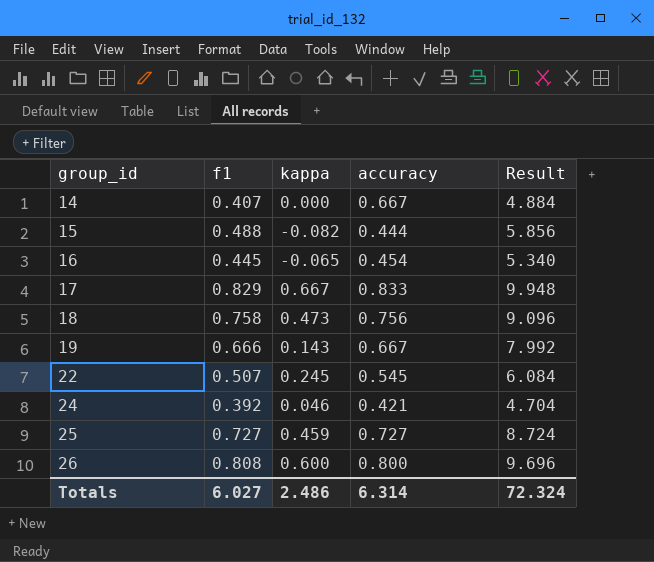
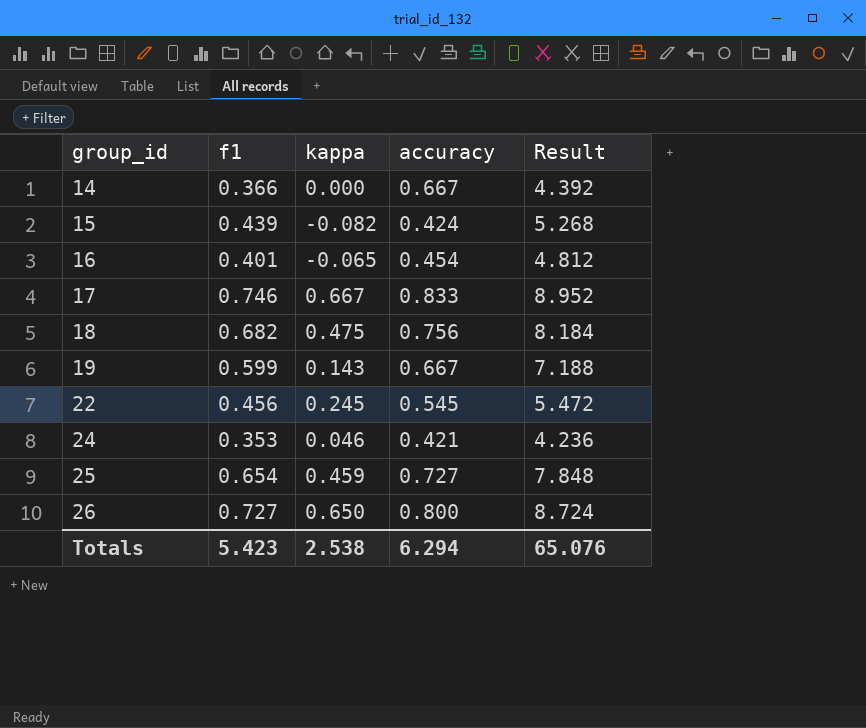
14 | f1: 0.407 -> 0.366
14 | Result: 4.884 -> 4.392
15 | f1: 0.488 -> 0.439
15 | accuracy: 0.444 -> 0.424
15 | Result: 5.856 -> 5.268
16 | f1: 0.445 -> 0.401
16 | Result: 5.340 -> 4.812
17 | f1: 0.829 -> 0.746
17 | Result: 9.948 -> 8.952
18 | f1: 0.758 -> 0.682
18 | kappa: 0.473 -> 0.475
18 | Result: 9.096 -> 8.184
19 | f1: 0.666 -> 0.599
19 | Result: 7.992 -> 7.188
22 | f1: 0.507 -> 0.456
22 | Result: 6.084 -> 5.472
24 | f1: 0.392 -> 0.353
24 | Result: 4.704 -> 4.236
25 | f1: 0.727 -> 0.654
25 | Result: 8.724 -> 7.848
26 | f1: 0.808 -> 0.727
26 | kappa: 0.600 -> 0.650
26 | Result: 9.696 -> 8.724
Totals | f1: 6.027 -> 5.423
Totals | kappa: 2.486 -> 2.538
Totals | accuracy: 6.314 -> 6.294
Totals | Result: 72.324 -> 65.076

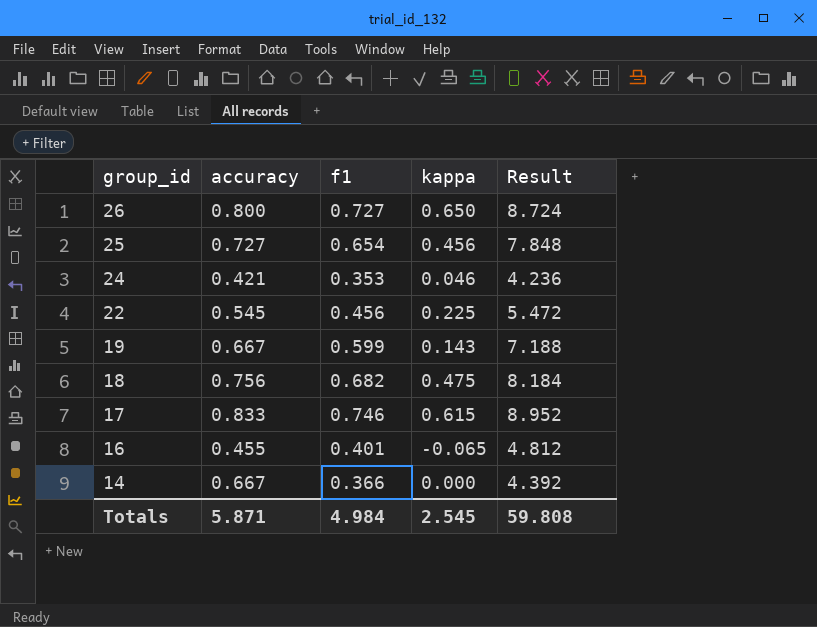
row order: group_id ascending -> group_id descending
column accuracy | position: 4 -> 2
row 15: 0.439 | -0.082 | 0.424 | 5.268 -> none
25 | kappa: 0.459 -> 0.456
22 | kappa: 0.245 -> 0.225
17 | kappa: 0.667 -> 0.615
16 | accuracy: 0.454 -> 0.455
Totals | accuracy: 6.294 -> 5.871
Totals | f1: 5.423 -> 4.984
Totals | kappa: 2.538 -> 2.545
Totals | Result: 65.076 -> 59.808

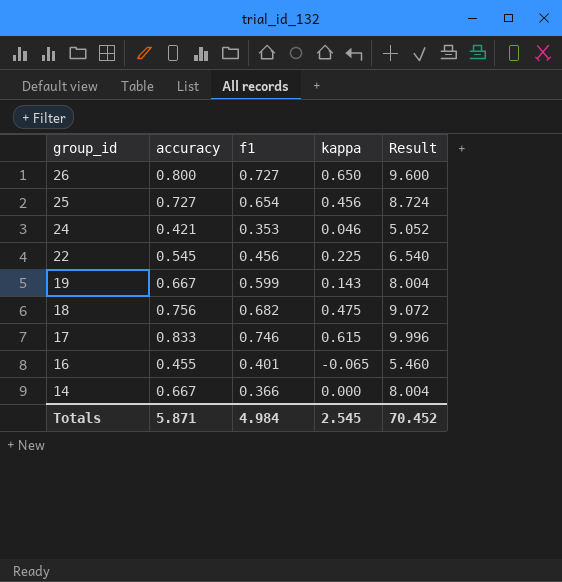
column Result | formula: [f1] * 12 -> [accuracy] * 12
Totals | Result: 59.808 -> 70.452

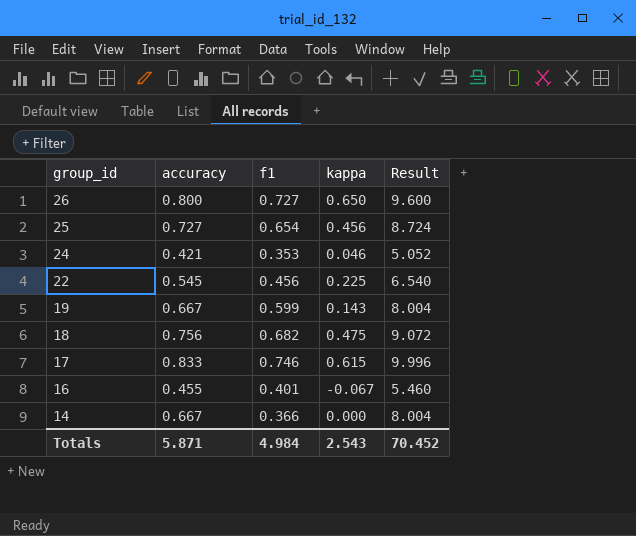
16 | kappa: -0.065 -> -0.067
Totals | kappa: 2.545 -> 2.543

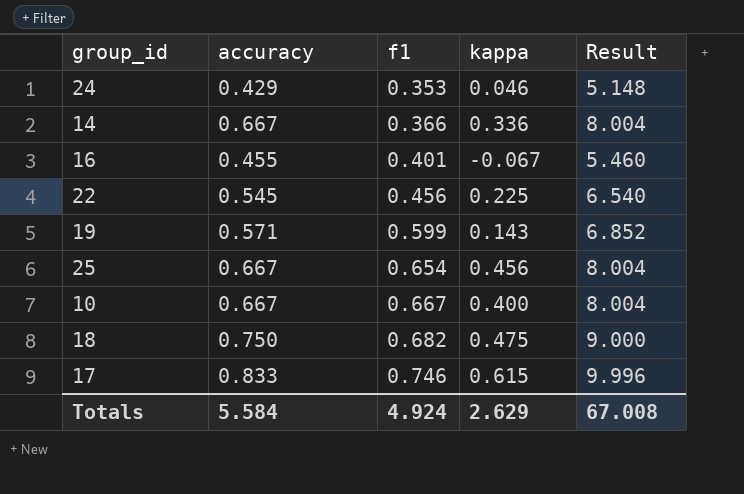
row order: group_id descending -> f1 ascending
row 26: 0.800 | 0.727 | 0.650 | 9.600 -> none
24 | accuracy: 0.421 -> 0.429
24 | Result: 5.052 -> 5.148
14 | kappa: 0.000 -> 0.336
19 | accuracy: 0.667 -> 0.571
19 | Result: 8.004 -> 6.852
25 | accuracy: 0.727 -> 0.667
25 | Result: 8.724 -> 8.004
row 10: none -> 0.667 | 0.667 | 0.400 | 8.004
18 | accuracy: 0.756 -> 0.750
18 | Result: 9.072 -> 9.000
Totals | accuracy: 5.871 -> 5.584
Totals | f1: 4.984 -> 4.924
Totals | kappa: 2.543 -> 2.629
Totals | Result: 70.452 -> 67.008

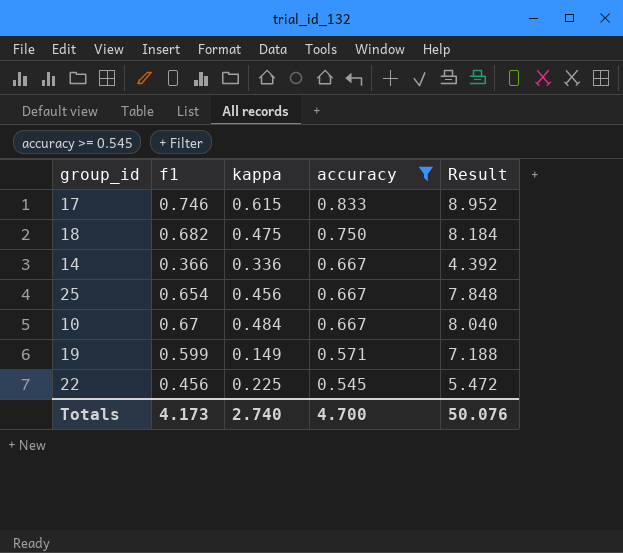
filter: none -> accuracy >= 0.545
row order: f1 ascending -> accuracy descending
column accuracy | position: 2 -> 4
column Result | formula: [accuracy] * 12 -> [f1] * 12
10 | f1: 0.667 -> 0.67
10 | kappa: 0.400 -> 0.484
19 | kappa: 0.143 -> 0.149
Totals | f1: 4.924 -> 4.173
Totals | kappa: 2.629 -> 2.740
Totals | accuracy: 5.584 -> 4.700
Totals | Result: 67.008 -> 50.076

